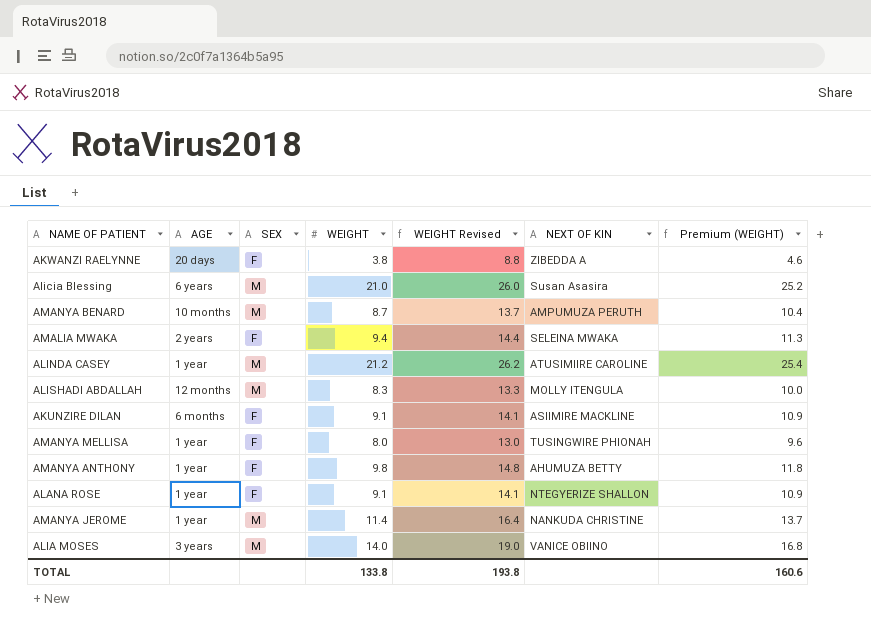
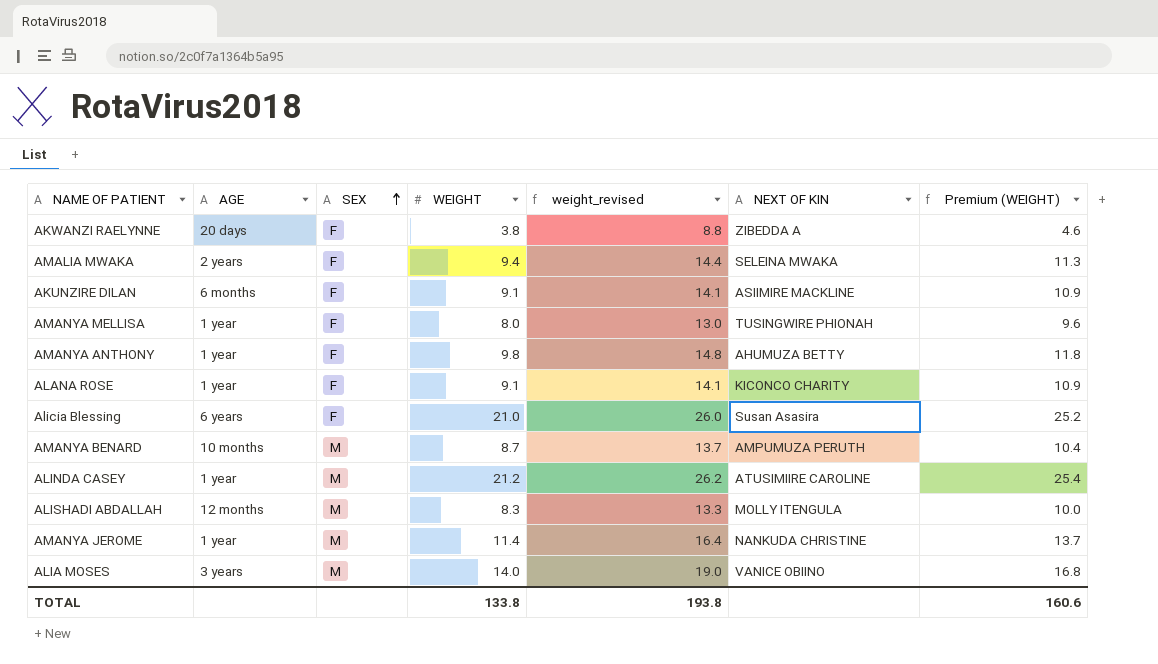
row order: none -> SEX ascending
column name: WEIGHT Revised -> weight_revised
ALANA ROSE | NEXT OF KIN: NTEGYERIZE SHALLON -> KICONCO CHARITY
Alicia Blessing | SEX: M -> F

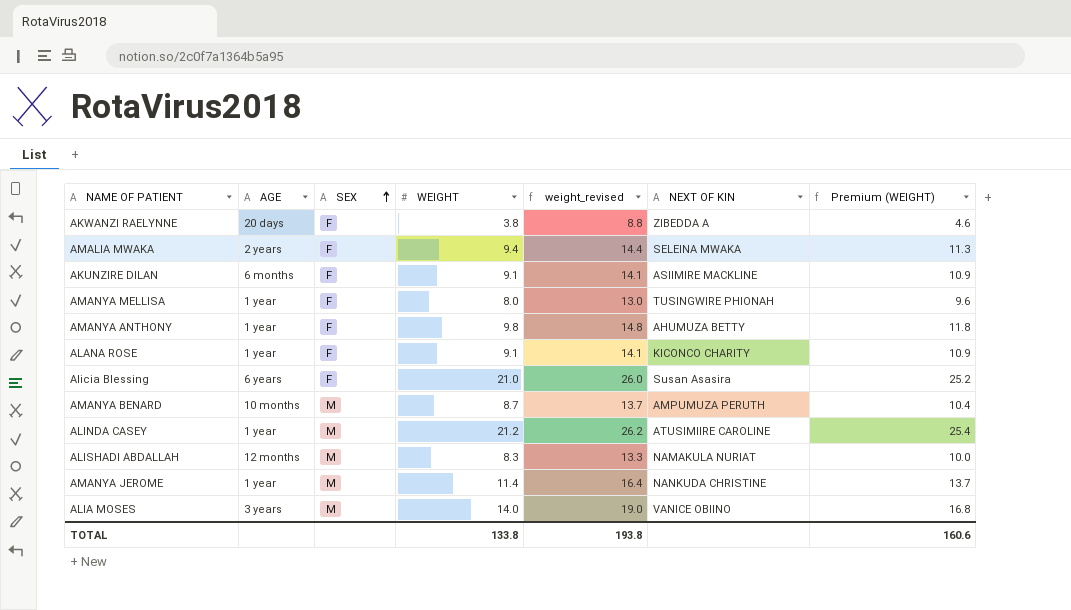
ALISHADI ABDALLAH | NEXT OF KIN: MOLLY ITENGULA -> NAMAKULA NURIAT

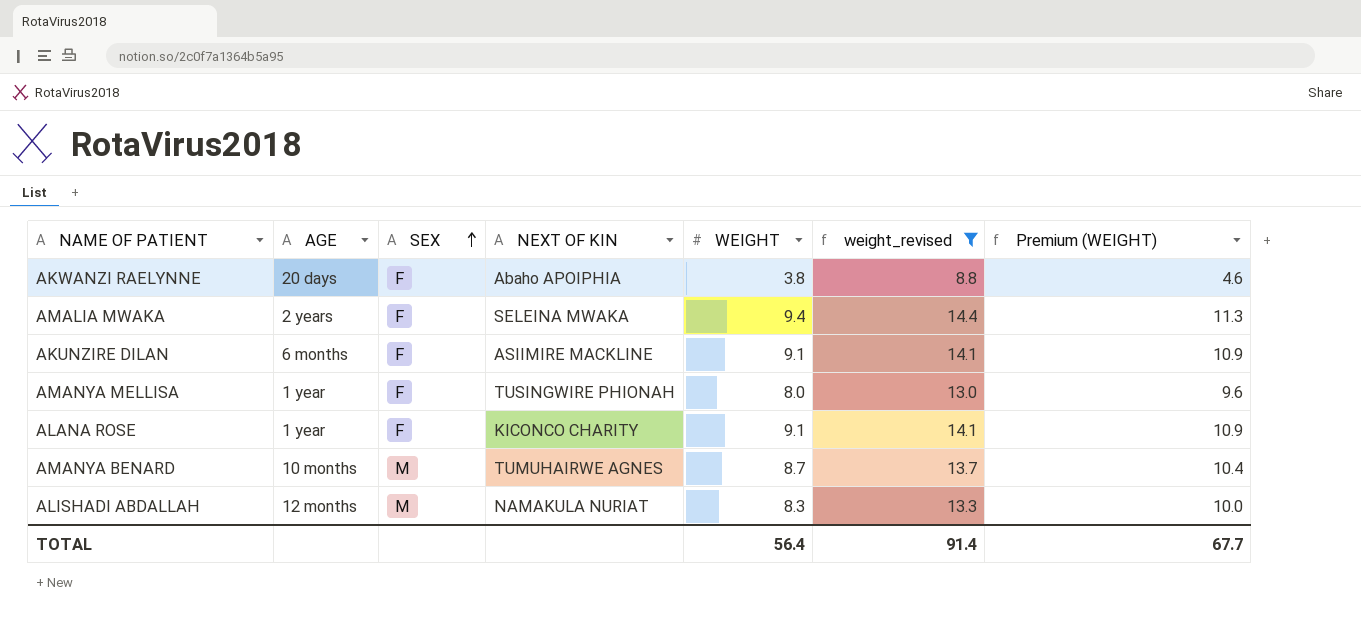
filter: none -> weight_revised <= 14.4
column NEXT OF KIN | position: 6 -> 4
AKWANZI RAELYNNE | NEXT OF KIN: ZIBEDDA A -> Abaho APOIPHIA
AMANYA BENARD | NEXT OF KIN: AMPUMUZA PERUTH -> TUMUHAIRWE AGNES
TOTAL | WEIGHT: 133.8 -> 56.4
TOTAL | weight_revised: 193.8 -> 91.4
TOTAL | Premium (WEIGHT): 160.6 -> 67.7

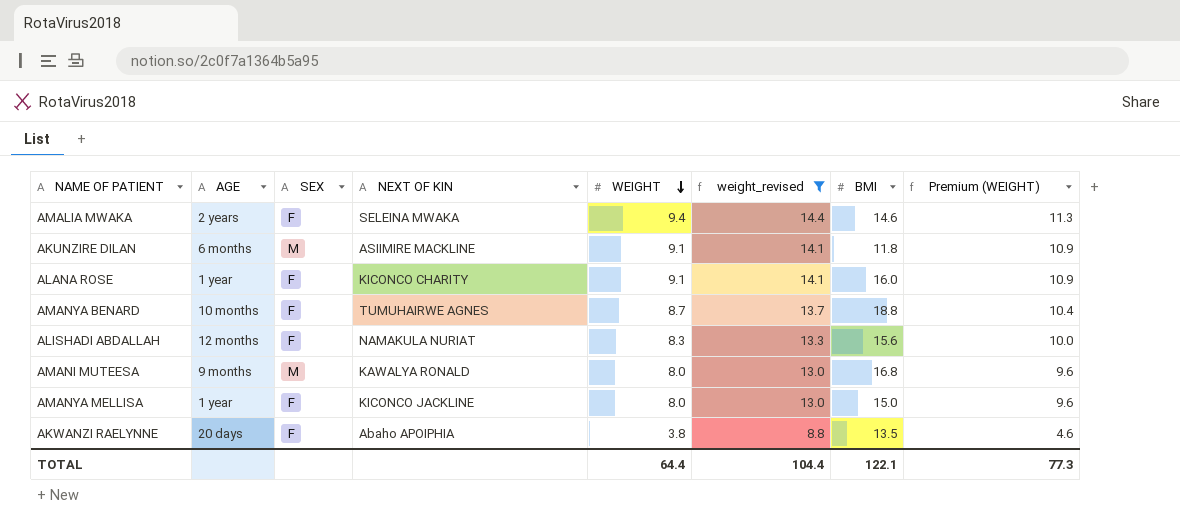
row order: SEX ascending -> WEIGHT descending
column BMI | position: none -> 7
AKUNZIRE DILAN | SEX: F -> M
AMANYA BENARD | SEX: M -> F
ALISHADI ABDALLAH | SEX: M -> F
row AMANI MUTEESA: none -> 9 months | M | KAWALYA RONALD | 8.0 | 13.0 | 16.8 | 9.6
AMANYA MELLISA | NEXT OF KIN: TUSINGWIRE PHIONAH -> KICONCO JACKLINE
TOTAL | WEIGHT: 56.4 -> 64.4
TOTAL | weight_revised: 91.4 -> 104.4
TOTAL | Premium (WEIGHT): 67.7 -> 77.3

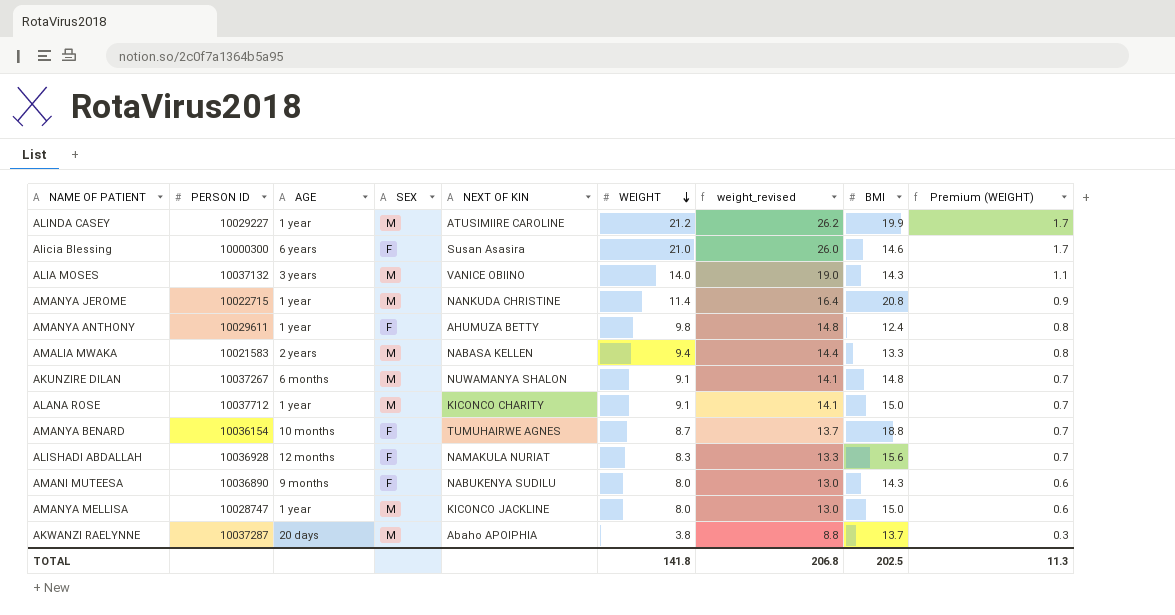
filter: weight_revised <= 14.4 -> none
column PERSON ID | position: none -> 2
column Premium (WEIGHT) | formula: [WEIGHT] * 1.2 -> [WEIGHT] * 0.08
AMALIA MWAKA | SEX: F -> M
AMALIA MWAKA | NEXT OF KIN: SELEINA MWAKA -> NABASA KELLEN
AMALIA MWAKA | BMI: 14.6 -> 13.3
AKUNZIRE DILAN | NEXT OF KIN: ASIIMIRE MACKLINE -> NUWAMANYA SHALON
AKUNZIRE DILAN | BMI: 11.8 -> 14.8
ALANA ROSE | SEX: F -> M
ALANA ROSE | BMI: 16.0 -> 15.0
AMANI MUTEESA | SEX: M -> F
AMANI MUTEESA | NEXT OF KIN: KAWALYA RONALD -> NABUKENYA SUDILU
AMANI MUTEESA | BMI: 16.8 -> 14.3
AMANYA MELLISA | SEX: F -> M
AKWANZI RAELYNNE | SEX: F -> M
AKWANZI RAELYNNE | BMI: 13.5 -> 13.7
TOTAL | WEIGHT: 64.4 -> 141.8
TOTAL | weight_revised: 104.4 -> 206.8
TOTAL | BMI: 122.1 -> 202.5
TOTAL | Premium (WEIGHT): 77.3 -> 11.3

